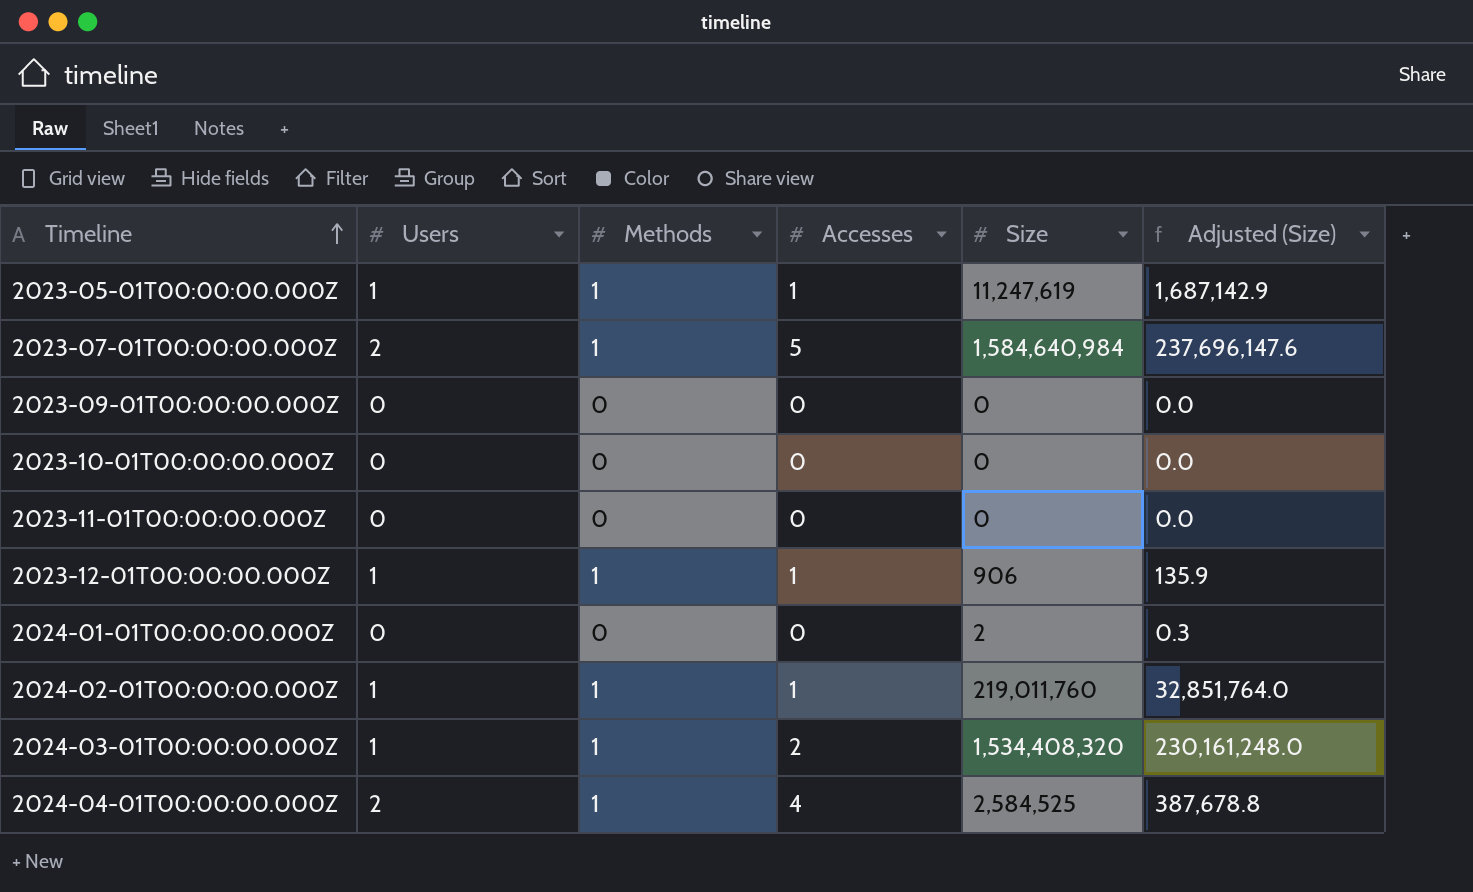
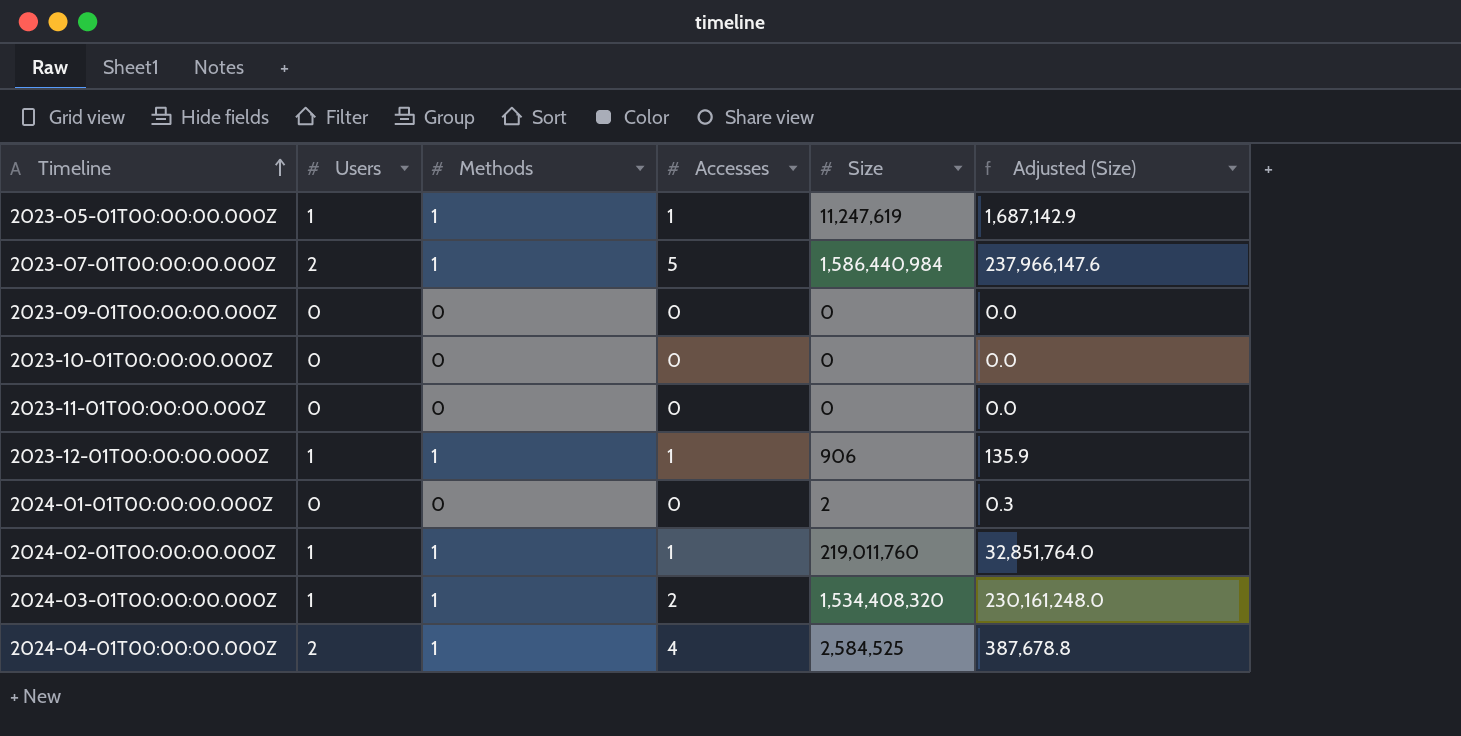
2023-07-01T00:00:00.000Z | Size: 1,584,640,984 -> 1,586,440,984
2023-07-01T00:00:00.000Z | Adjusted (Size): 237,696,147.6 -> 237,966,147.6

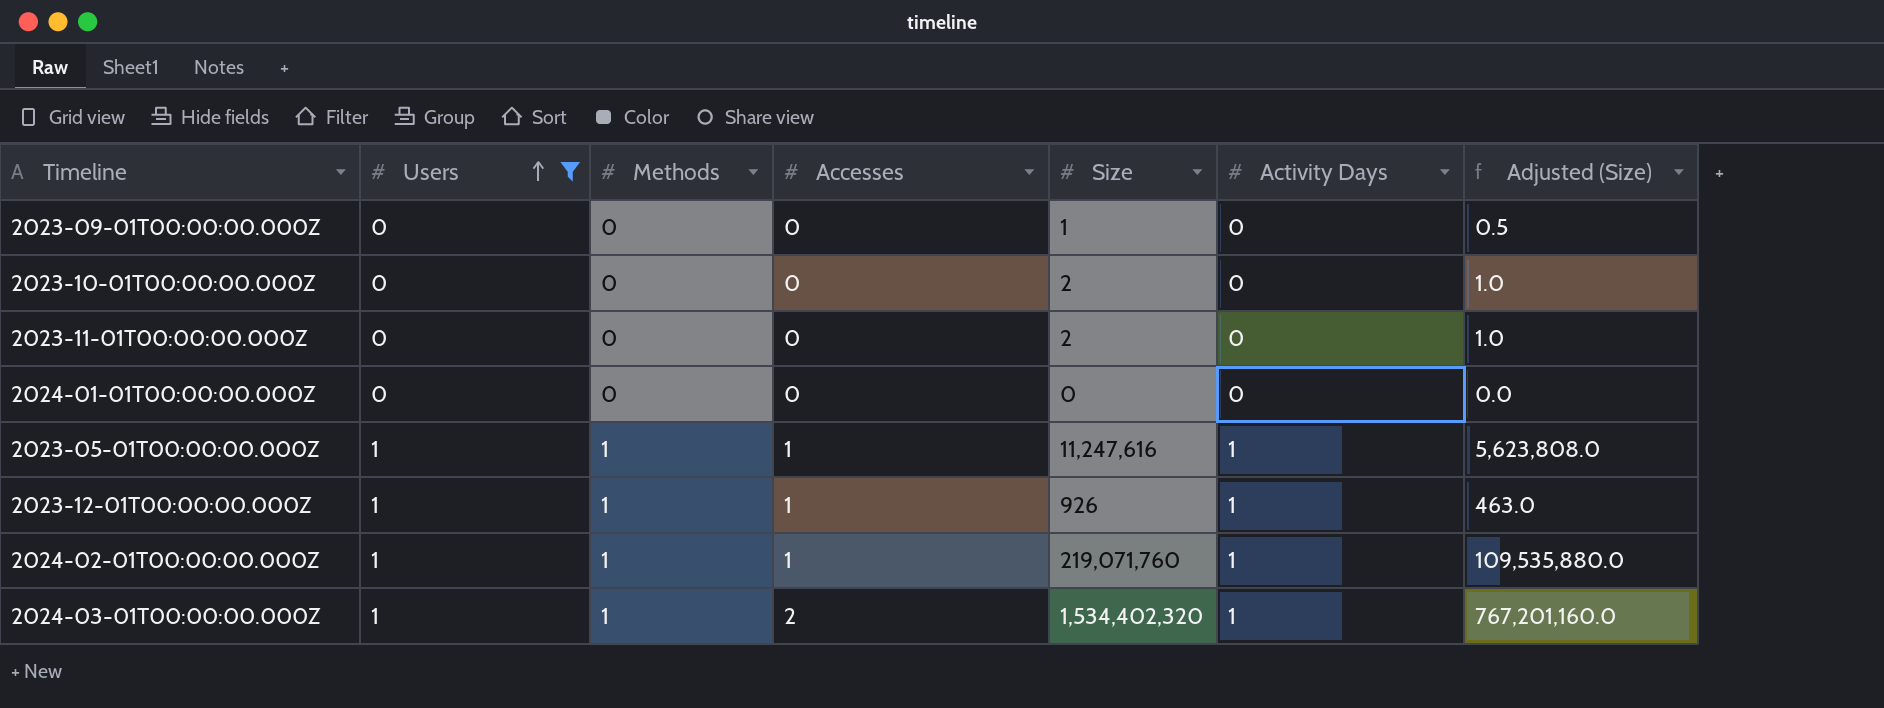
filter: none -> Users != 2
row order: Timeline ascending -> Users ascending
column Activity Days | position: none -> 6
column Adjusted (Size) | formula: [Size] * 0.15 -> [Size] * 0.5
2023-09-01T00:00:00.000Z | Size: 0 -> 1
2023-10-01T00:00:00.000Z | Size: 0 -> 2
2023-11-01T00:00:00.000Z | Size: 0 -> 2
2024-01-01T00:00:00.000Z | Size: 2 -> 0
2023-05-01T00:00:00.000Z | Size: 11,247,619 -> 11,247,616
2023-12-01T00:00:00.000Z | Size: 906 -> 926
2024-02-01T00:00:00.000Z | Size: 219,011,760 -> 219,071,760
2024-03-01T00:00:00.000Z | Size: 1,534,408,320 -> 1,534,402,320

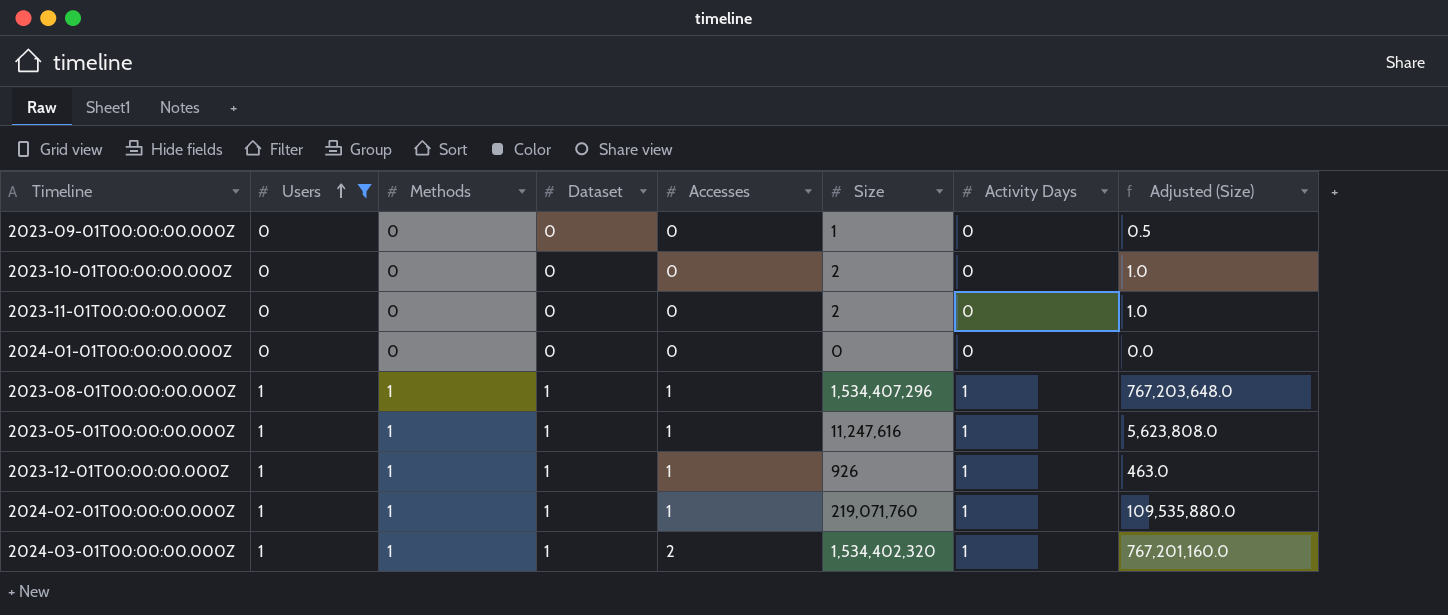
column Dataset | position: none -> 4
row 2023-08-01T00:00:00.000Z: none -> 1 | 1 | 1 | 1 | 1,534,407,296 | 1 | 767,203,648.0

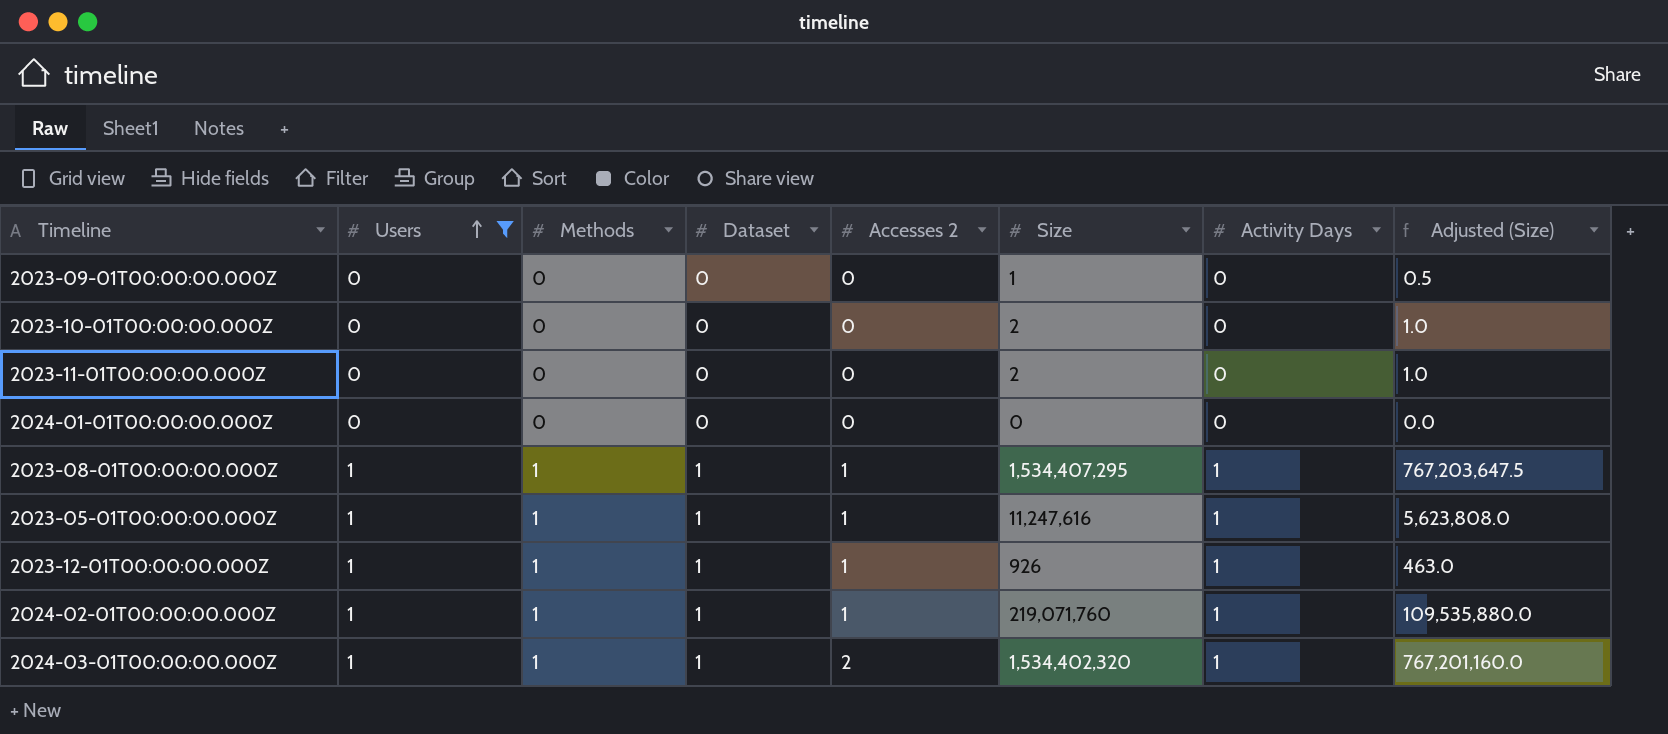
column name: Accesses -> Accesses 2
2023-08-01T00:00:00.000Z | Size: 1,534,407,296 -> 1,534,407,295
2023-08-01T00:00:00.000Z | Adjusted (Size): 767,203,648.0 -> 767,203,647.5

